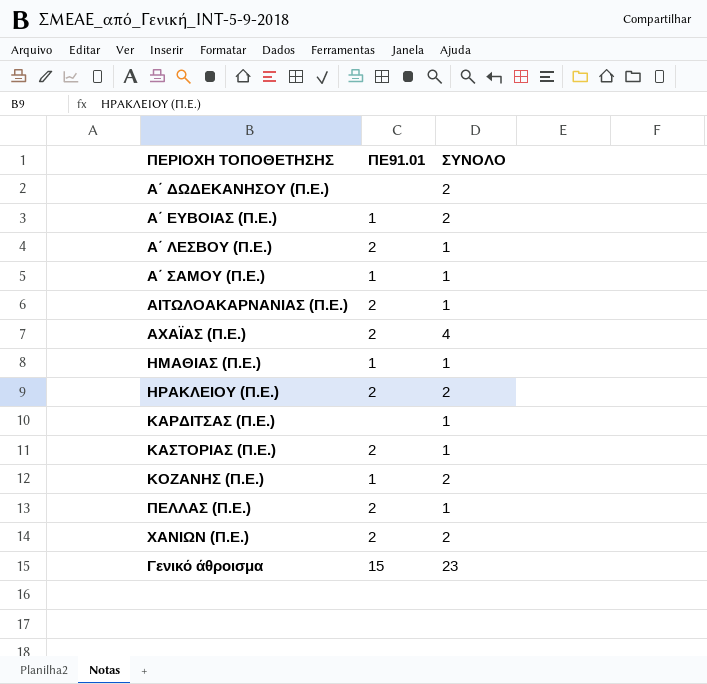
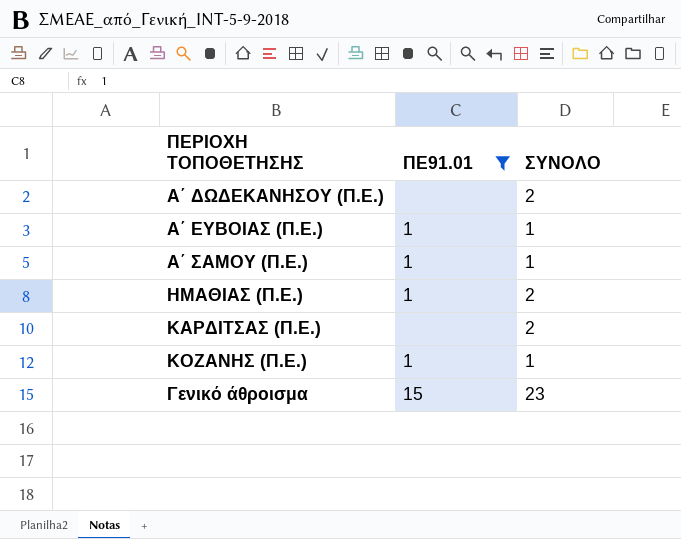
filter: none -> ΠΕ91.01 != 2
Α΄ ΕΥΒΟΙΑΣ (Π.Ε.) | ΣΥΝΟΛΟ: 2 -> 1
ΗΜΑΘΙΑΣ (Π.Ε.) | ΣΥΝΟΛΟ: 1 -> 2
ΚΑΡΔΙΤΣΑΣ (Π.Ε.) | ΣΥΝΟΛΟ: 1 -> 2
ΚΟΖΑΝΗΣ (Π.Ε.) | ΣΥΝΟΛΟ: 2 -> 1

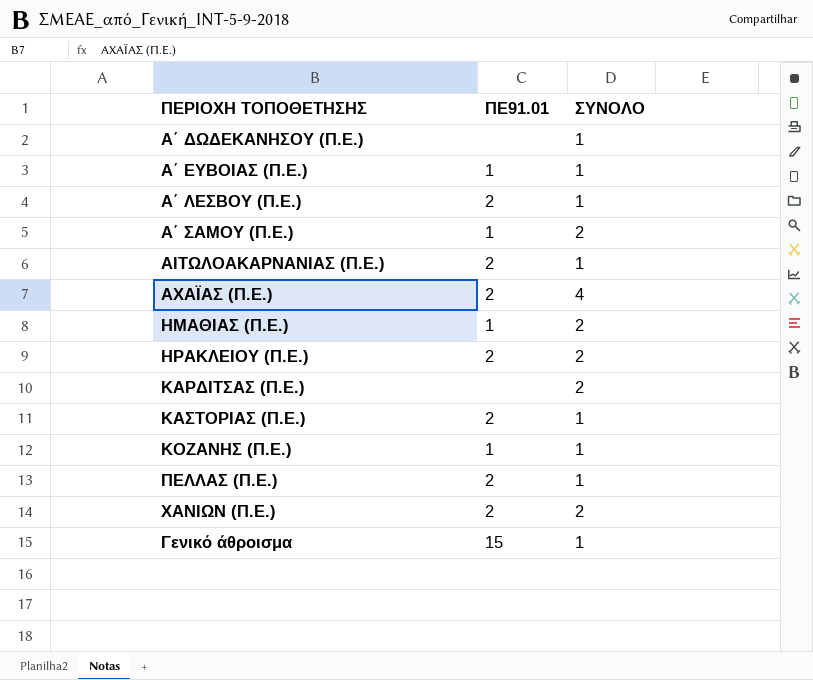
filter: ΠΕ91.01 != 2 -> none
Α΄ ΔΩΔΕΚΑΝΗΣΟΥ (Π.Ε.) | ΣΥΝΟΛΟ: 2 -> 1
Α΄ ΣΑΜΟΥ (Π.Ε.) | ΣΥΝΟΛΟ: 1 -> 2
Γενικό άθροισμα | ΣΥΝΟΛΟ: 23 -> 1

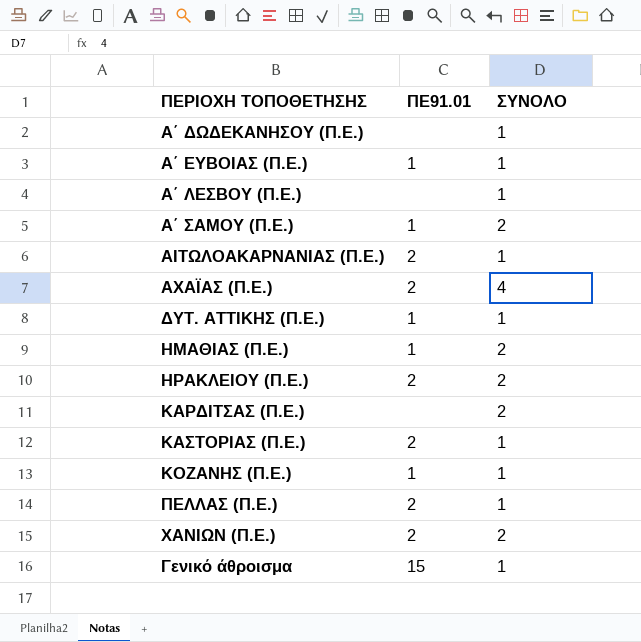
Α΄ ΛΕΣΒΟΥ (Π.Ε.) | ΠΕ91.01: 2 -> none
row ΔΥΤ. ΑΤΤΙΚΗΣ (Π.Ε.): none -> 1 | 1

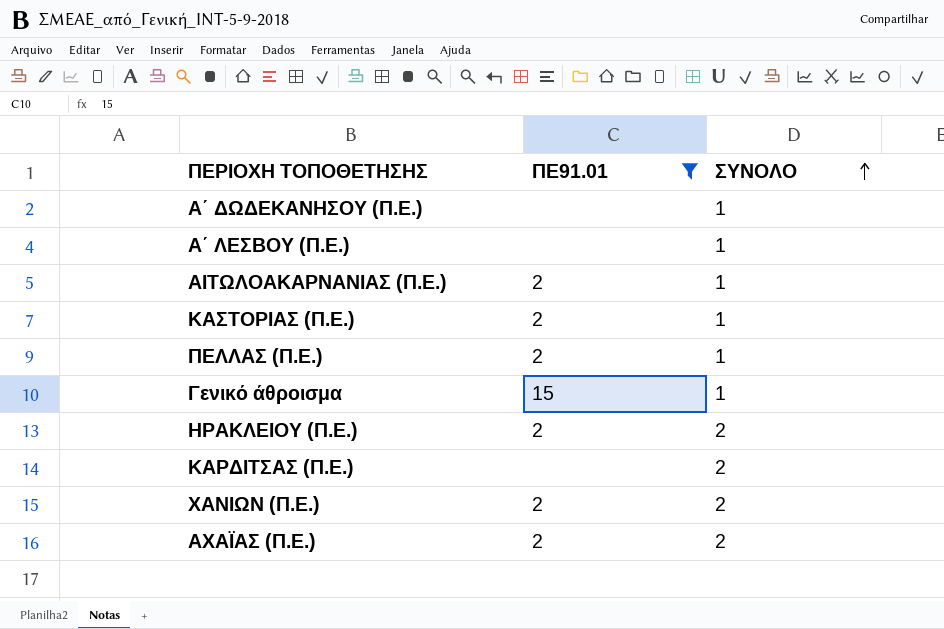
filter: none -> ΠΕ91.01 != 1
row order: none -> ΣΥΝΟΛΟ ascending
ΑΧΑΪΑΣ (Π.Ε.) | ΣΥΝΟΛΟ: 4 -> 2

